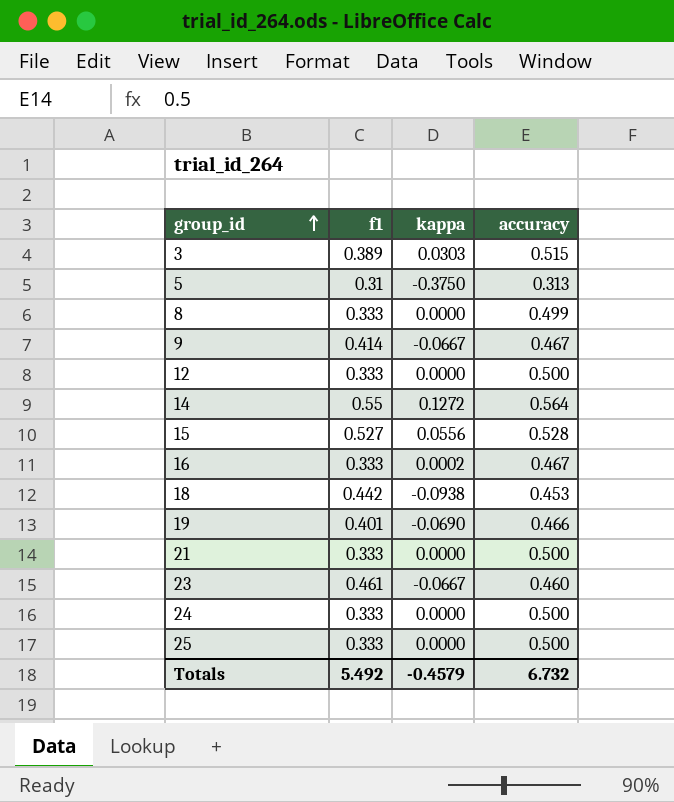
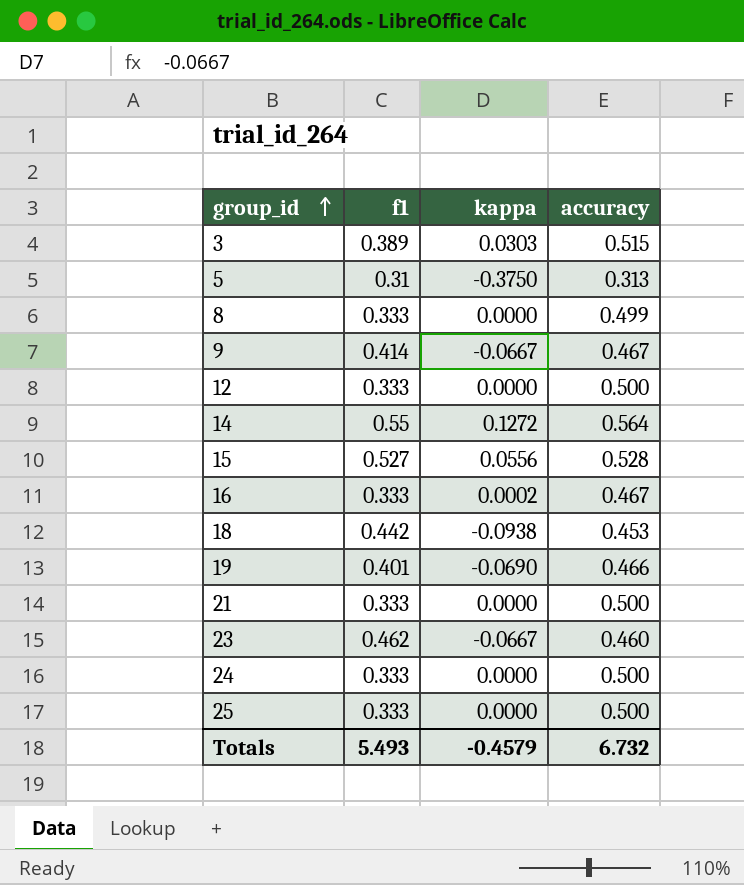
23 | f1: 0.461 -> 0.462
Totals | f1: 5.492 -> 5.493

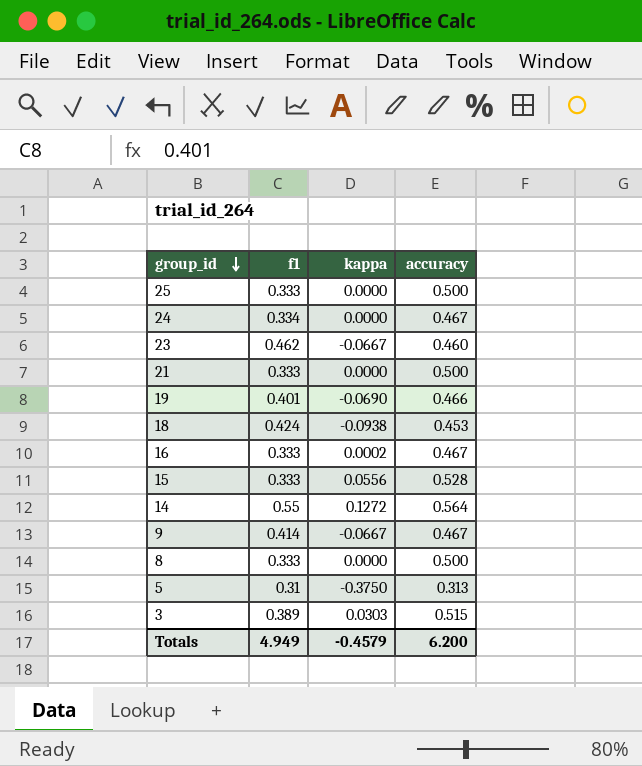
row order: group_id ascending -> group_id descending
row 12: 0.333 | 0.0000 | 0.500 -> none
24 | f1: 0.333 -> 0.334
24 | accuracy: 0.500 -> 0.467
18 | f1: 0.442 -> 0.424
15 | f1: 0.527 -> 0.333
8 | accuracy: 0.499 -> 0.500
Totals | f1: 5.493 -> 4.949
Totals | accuracy: 6.732 -> 6.200

